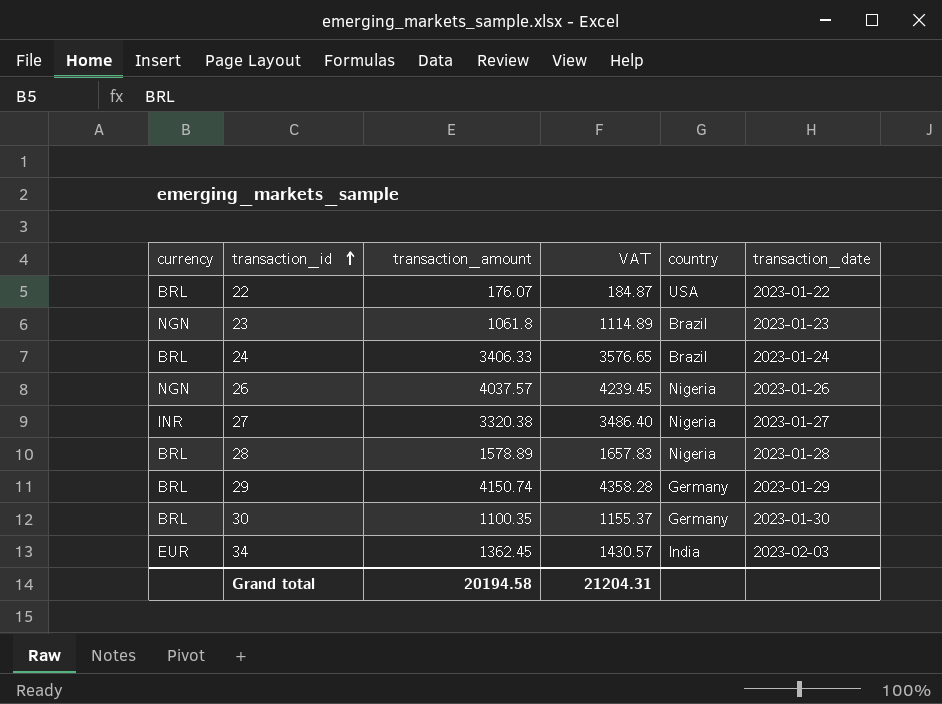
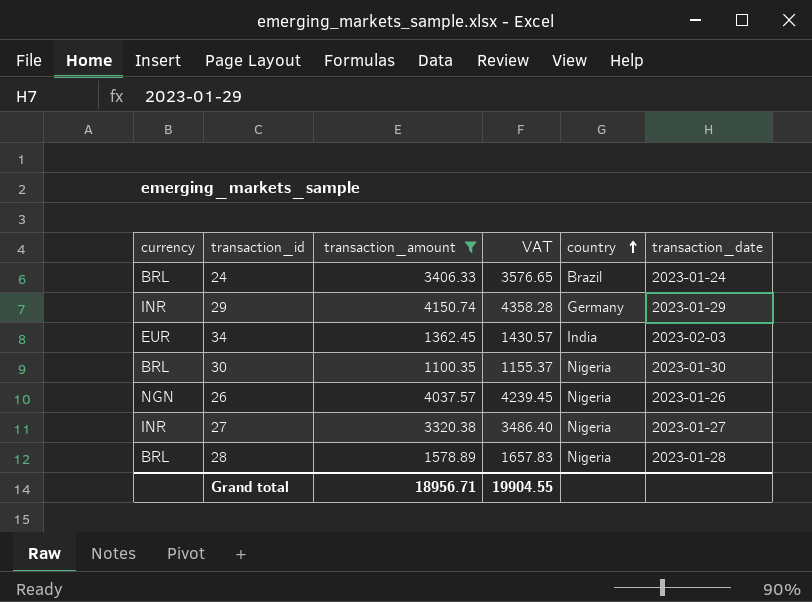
filter: none -> transaction_amount >= 1100.35
row order: transaction_id ascending -> country ascending
29 | currency: BRL -> INR
30 | country: Germany -> Nigeria
Grand total | transaction_amount: 20194.58 -> 18956.71
Grand total | VAT: 21204.31 -> 19904.55

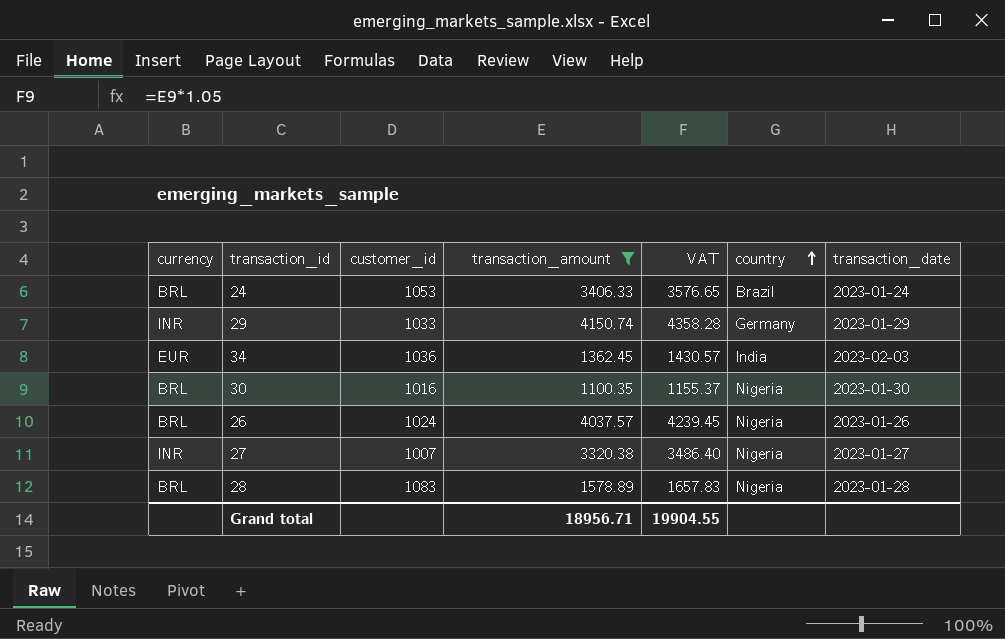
column customer_id | position: none -> 3
26 | currency: NGN -> BRL

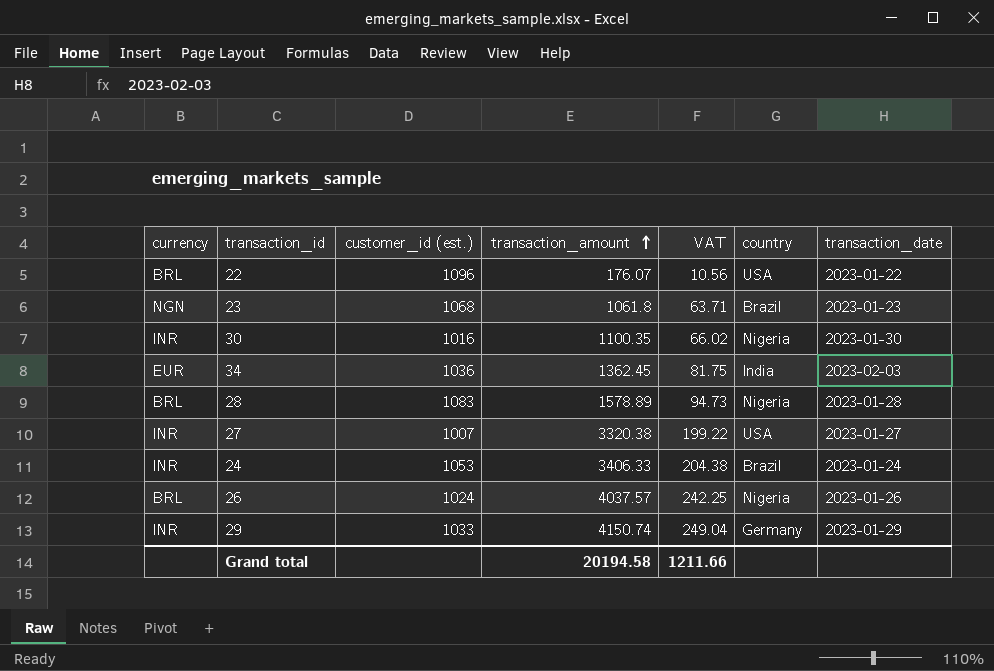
filter: transaction_amount >= 1100.35 -> none
row order: country ascending -> transaction_amount ascending
column name: customer_id -> customer_id (est.)
column VAT | formula: [transaction_amount] * 1.05 -> [transaction_amount] * 0.06
30 | currency: BRL -> INR
27 | country: Nigeria -> USA
24 | currency: BRL -> INR
Grand total | transaction_amount: 18956.71 -> 20194.58
Grand total | VAT: 19904.55 -> 1211.66

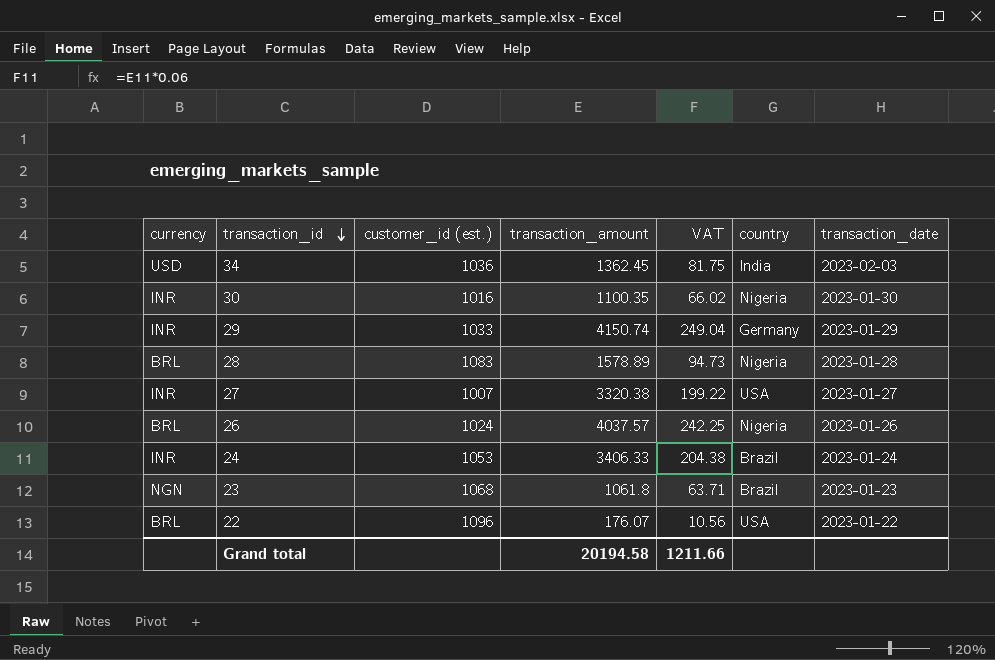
row order: transaction_amount ascending -> transaction_id descending
34 | currency: EUR -> USD

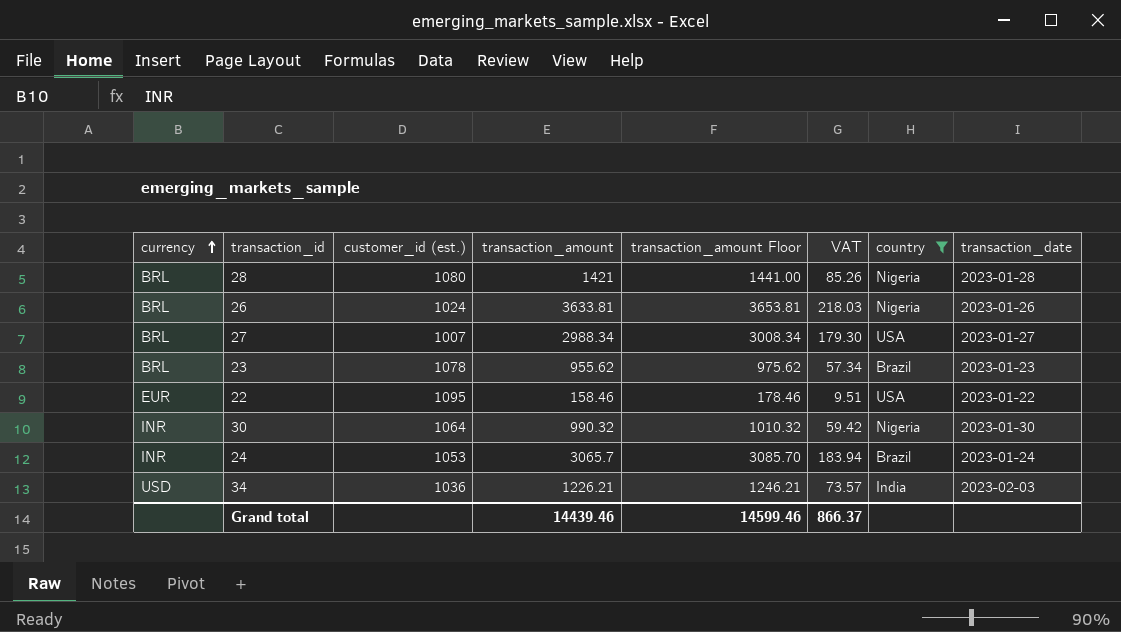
filter: none -> country != Germany
row order: transaction_id descending -> currency ascending
column transaction_amount Floor | formula: none -> [transaction_amount] + 20
28 | customer_id (est.): 1083 -> 1080
28 | transaction_amount: 1578.89 -> 1421
28 | VAT: 94.73 -> 85.26
26 | transaction_amount: 4037.57 -> 3633.81
26 | VAT: 242.25 -> 218.03
27 | currency: INR -> BRL
27 | transaction_amount: 3320.38 -> 2988.34
27 | VAT: 199.22 -> 179.30
23 | currency: NGN -> BRL
23 | customer_id (est.): 1068 -> 1078
23 | transaction_amount: 1061.8 -> 955.62
23 | VAT: 63.71 -> 57.34
22 | currency: BRL -> EUR
22 | customer_id (est.): 1096 -> 1095
22 | transaction_amount: 176.07 -> 158.46
22 | VAT: 10.56 -> 9.51
30 | customer_id (est.): 1016 -> 1064
30 | transaction_amount: 1100.35 -> 990.32
30 | VAT: 66.02 -> 59.42
24 | transaction_amount: 3406.33 -> 3065.7
24 | VAT: 204.38 -> 183.94
34 | transaction_amount: 1362.45 -> 1226.21
34 | VAT: 81.75 -> 73.57
Grand total | transaction_amount: 20194.58 -> 14439.46
Grand total | VAT: 1211.66 -> 866.37

